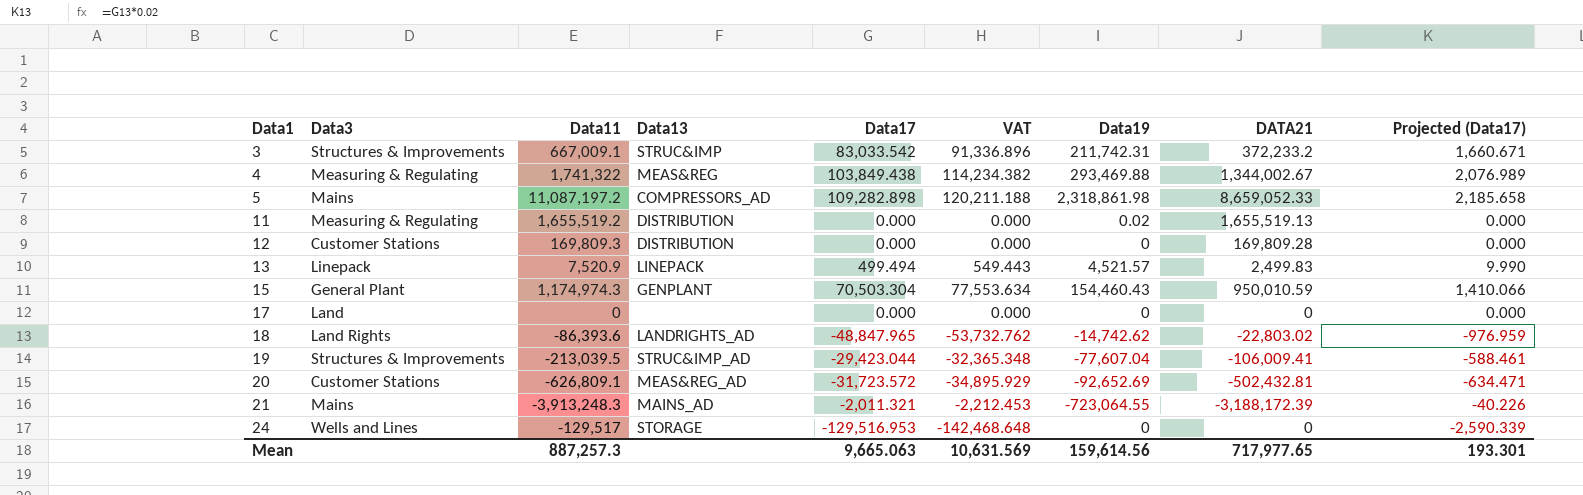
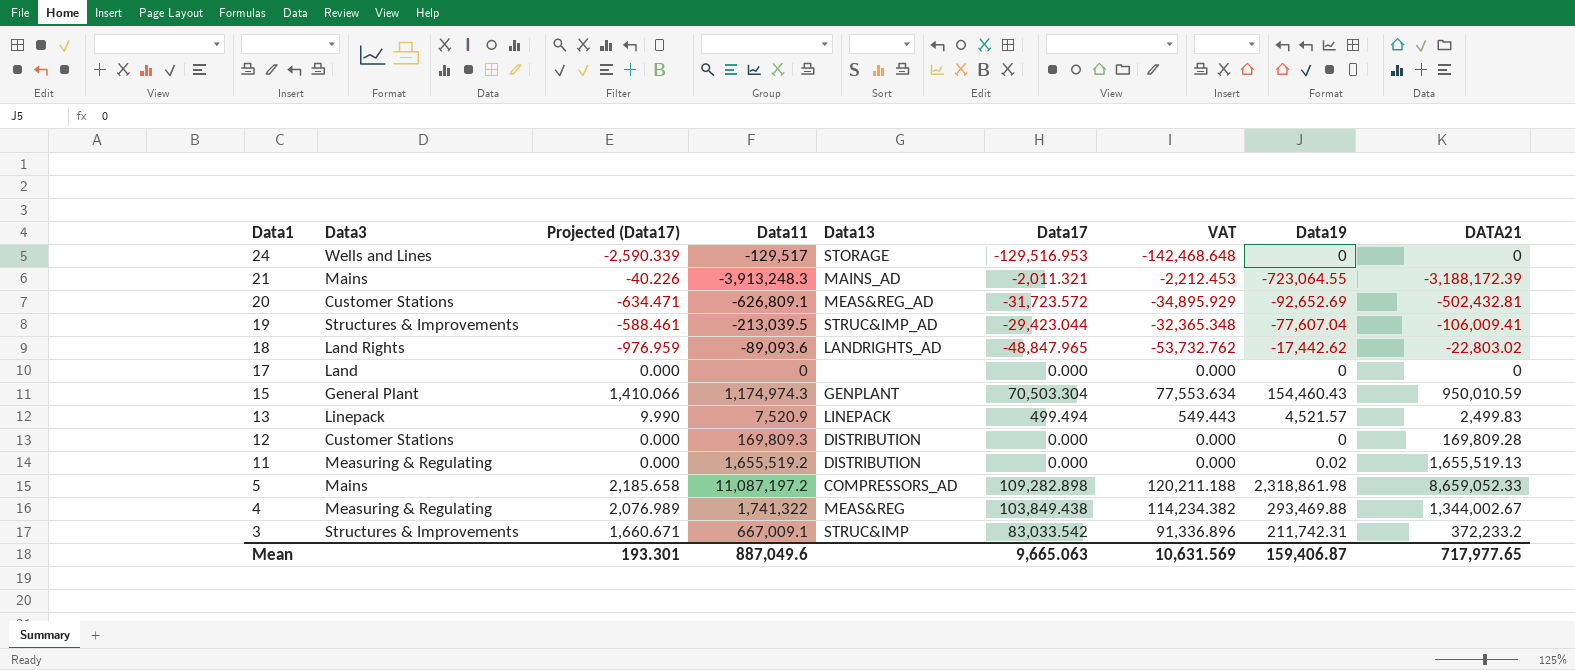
row order: Data1 ascending -> Data1 descending
column Projected (Data17) | position: 9 -> 3
18 | Data11: -86,393.6 -> -89,093.6
18 | Data19: -14,742.62 -> -17,442.62
Mean | Data11: 887,257.3 -> 887,049.6
Mean | Data19: 159,614.56 -> 159,406.87

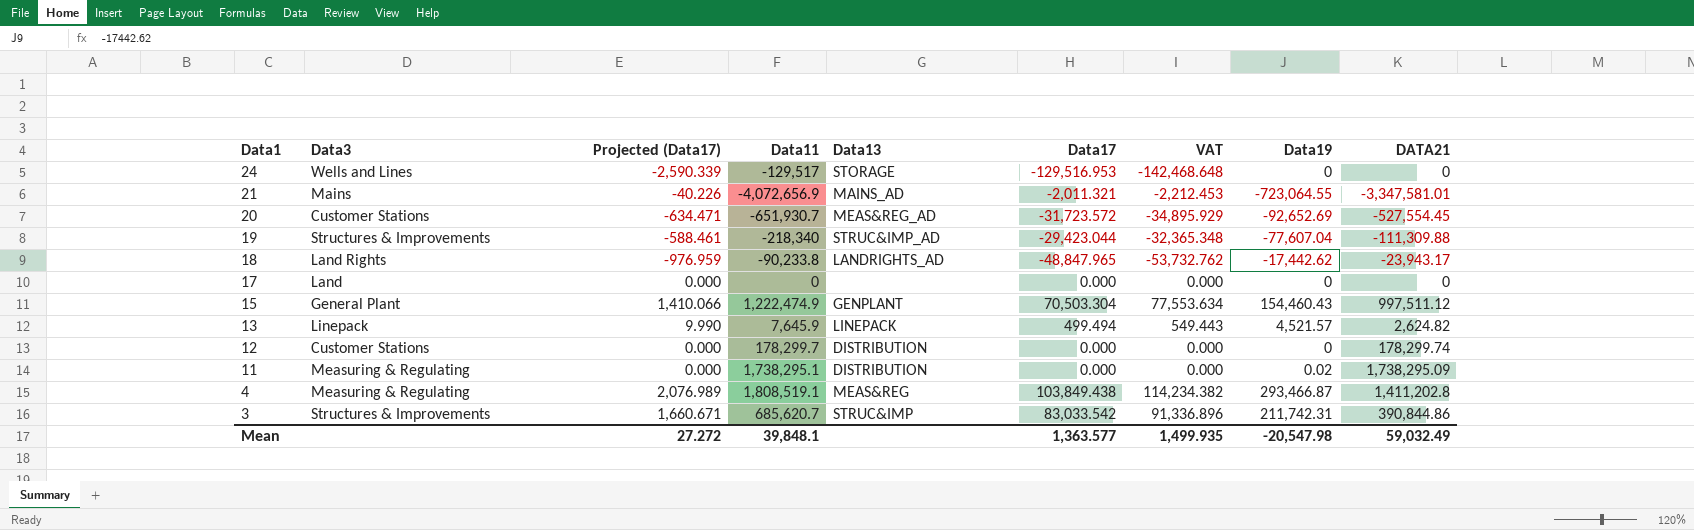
row 5: Mains | 2,185.658 | 11,087,197.2 | COMPRESSORS_AD | 109,282.898 | 120,211.188 | 2,318,861.98 | 8,659,052.33 -> none
21 | Data11: -3,913,248.3 -> -4,072,656.9
21 | DATA21: -3,188,172.39 -> -3,347,581.01
20 | Data11: -626,809.1 -> -651,930.7
20 | DATA21: -502,432.81 -> -527,554.45
19 | Data11: -213,039.5 -> -218,340
19 | DATA21: -106,009.41 -> -111,309.88
18 | Data11: -89,093.6 -> -90,233.8
18 | DATA21: -22,803.02 -> -23,943.17
15 | Data11: 1,174,974.3 -> 1,222,474.9
15 | DATA21: 950,010.59 -> 997,511.12
13 | Data11: 7,520.9 -> 7,645.9
13 | DATA21: 2,499.83 -> 2,624.82
12 | Data11: 169,809.3 -> 178,299.7
12 | DATA21: 169,809.28 -> 178,299.74
11 | Data11: 1,655,519.2 -> 1,738,295.1
11 | DATA21: 1,655,519.13 -> 1,738,295.09
4 | Data11: 1,741,322 -> 1,808,519.1
4 | Data19: 293,469.88 -> 293,466.87
4 | DATA21: 1,344,002.67 -> 1,411,202.8
3 | Data11: 667,009.1 -> 685,620.7
3 | DATA21: 372,233.2 -> 390,844.86
Mean | Projected (Data17): 193.301 -> 27.272
Mean | Data11: 887,049.6 -> 39,848.1
Mean | Data17: 9,665.063 -> 1,363.577
Mean | VAT: 10,631.569 -> 1,499.935
Mean | Data19: 159,406.87 -> -20,547.98
Mean | DATA21: 717,977.65 -> 59,032.49

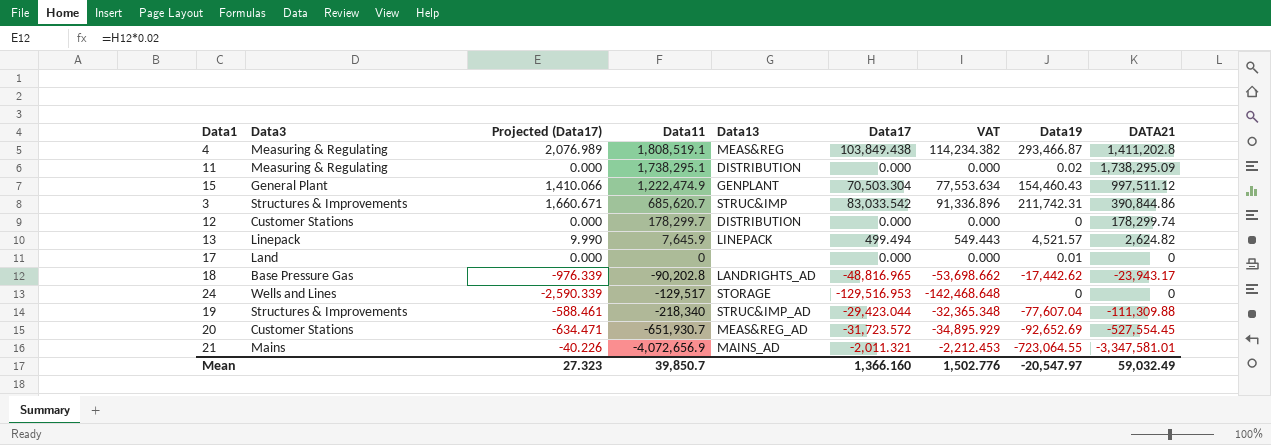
row order: Data1 descending -> Data11 descending
17 | Data19: 0 -> 0.01
18 | Data3: Land Rights -> Base Pressure Gas
18 | Projected (Data17): -976.959 -> -976.339
18 | Data11: -90,233.8 -> -90,202.8
18 | Data17: -48,847.965 -> -48,816.965
18 | VAT: -53,732.762 -> -53,698.662
Mean | Projected (Data17): 27.272 -> 27.323
Mean | Data11: 39,848.1 -> 39,850.7
Mean | Data17: 1,363.577 -> 1,366.160
Mean | VAT: 1,499.935 -> 1,502.776
Mean | Data19: -20,547.98 -> -20,547.97

